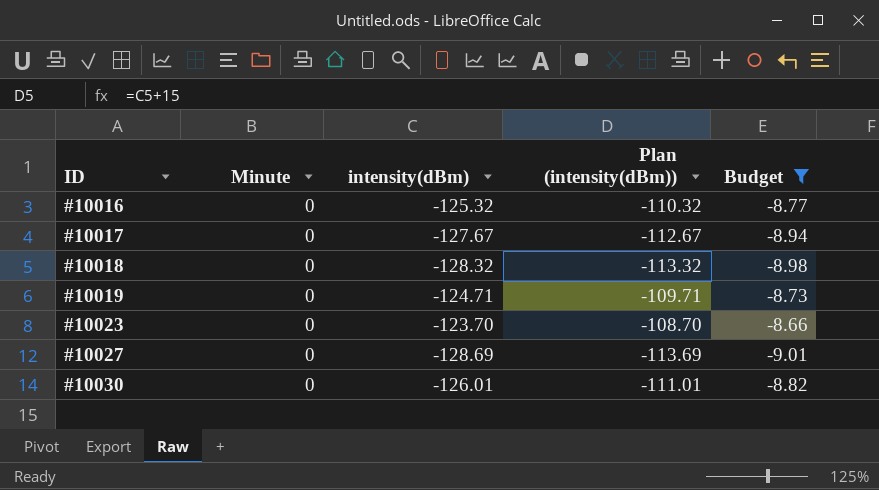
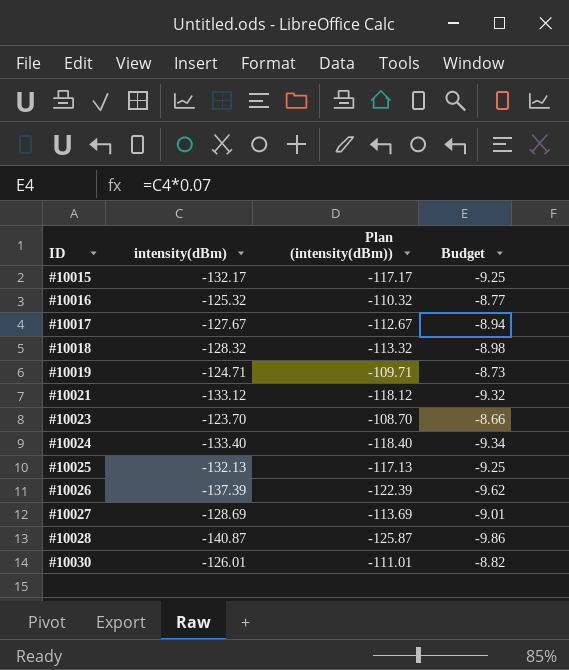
filter: Budget >= -9.01 -> none
column Minute | position: 2 -> none

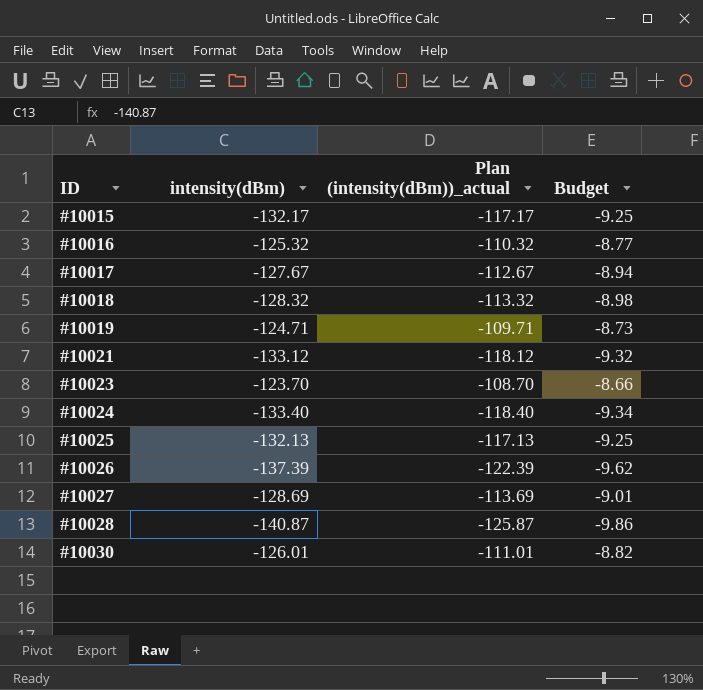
column name: Plan (intensity(dBm)) -> Plan (intensity(dBm))_actual

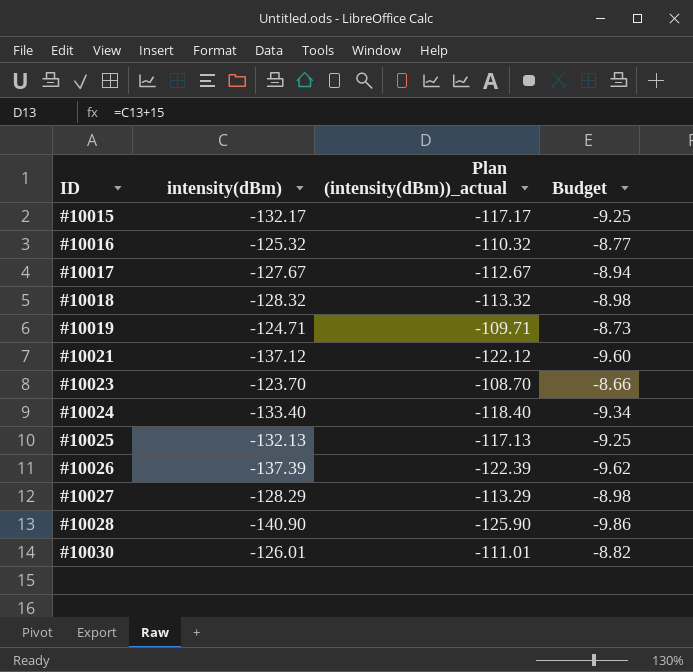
#10021 | intensity(dBm): -133.12 -> -137.12
#10021 | Plan (intensity(dBm))_actual: -118.12 -> -122.12
#10021 | Budget: -9.32 -> -9.60
#10027 | intensity(dBm): -128.69 -> -128.29
#10027 | Plan (intensity(dBm))_actual: -113.69 -> -113.29
#10027 | Budget: -9.01 -> -8.98
#10028 | intensity(dBm): -140.87 -> -140.90
#10028 | Plan (intensity(dBm))_actual: -125.87 -> -125.90

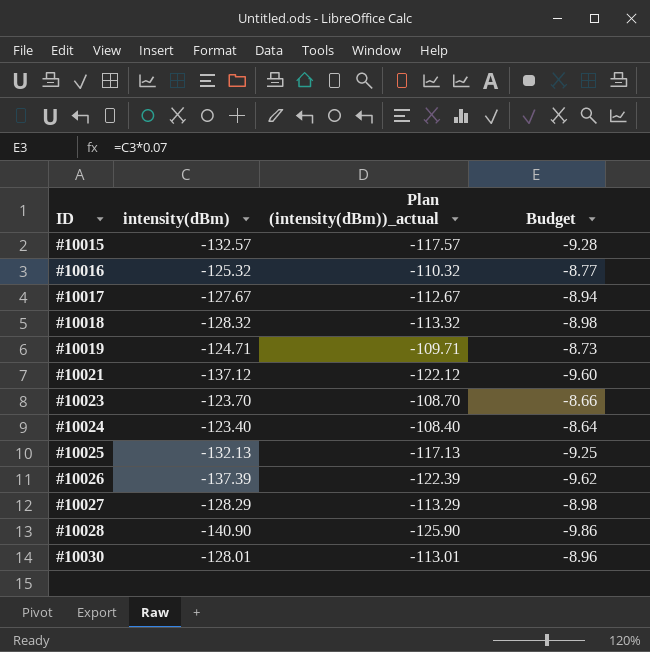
#10015 | intensity(dBm): -132.17 -> -132.57
#10015 | Plan (intensity(dBm))_actual: -117.17 -> -117.57
#10015 | Budget: -9.25 -> -9.28
#10024 | intensity(dBm): -133.40 -> -123.40
#10024 | Plan (intensity(dBm))_actual: -118.40 -> -108.40
#10024 | Budget: -9.34 -> -8.64
#10030 | intensity(dBm): -126.01 -> -128.01
#10030 | Plan (intensity(dBm))_actual: -111.01 -> -113.01
#10030 | Budget: -8.82 -> -8.96

